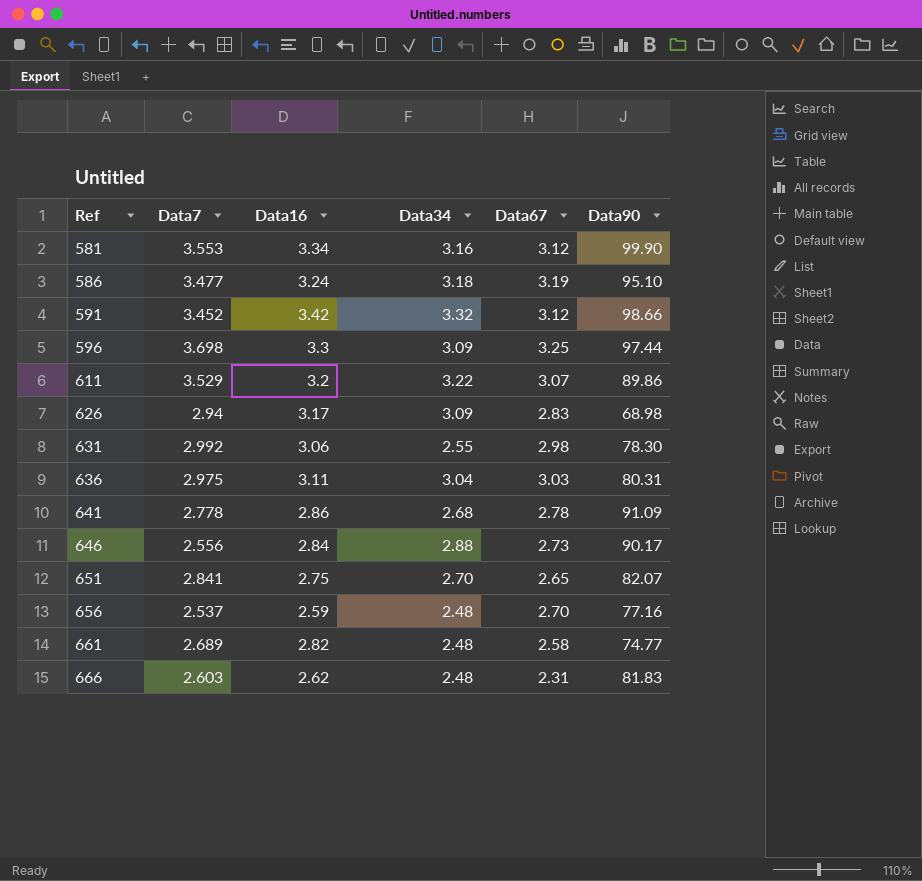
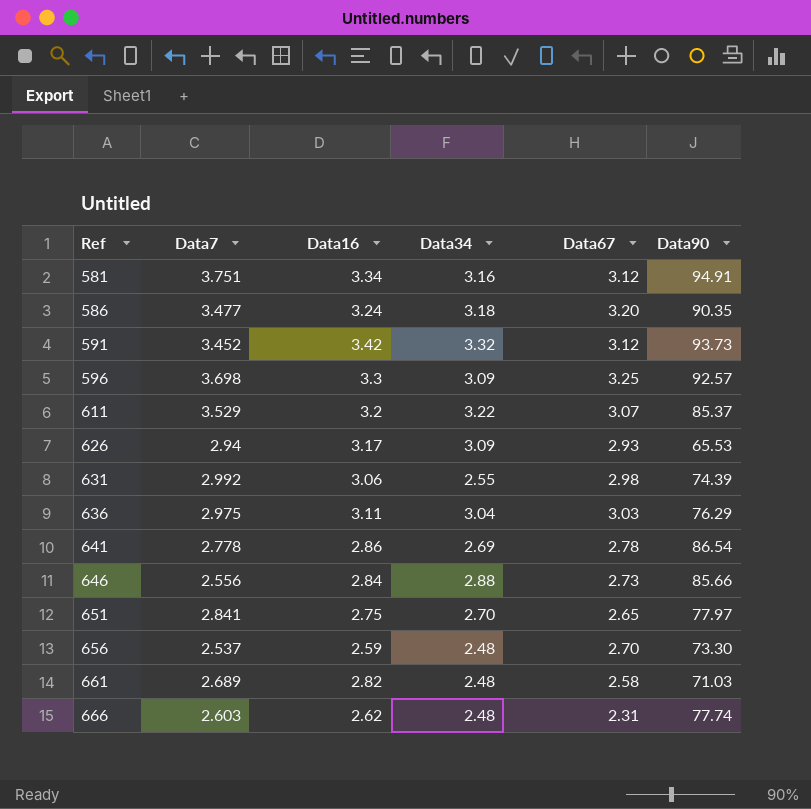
581 | Data7: 3.553 -> 3.751
581 | Data90: 99.90 -> 94.91
586 | Data67: 3.19 -> 3.20
586 | Data90: 95.10 -> 90.35
591 | Data90: 98.66 -> 93.73
596 | Data90: 97.44 -> 92.57
611 | Data90: 89.86 -> 85.37
626 | Data67: 2.83 -> 2.93
626 | Data90: 68.98 -> 65.53
631 | Data90: 78.30 -> 74.39
636 | Data90: 80.31 -> 76.29
641 | Data34: 2.68 -> 2.69
641 | Data90: 91.09 -> 86.54
646 | Data90: 90.17 -> 85.66
651 | Data90: 82.07 -> 77.97
656 | Data90: 77.16 -> 73.30
661 | Data90: 74.77 -> 71.03
666 | Data90: 81.83 -> 77.74

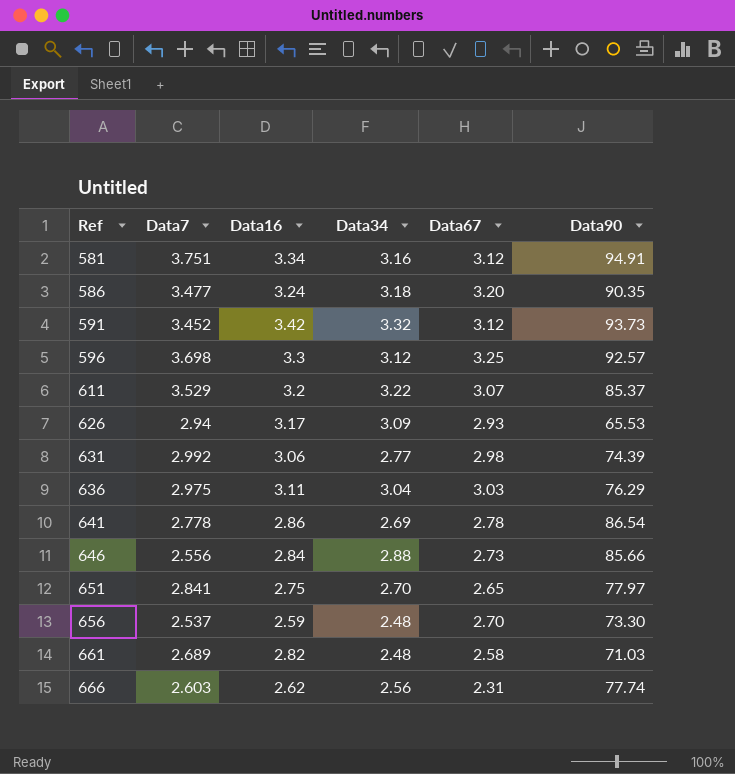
596 | Data34: 3.09 -> 3.12
631 | Data34: 2.55 -> 2.77
666 | Data34: 2.48 -> 2.56

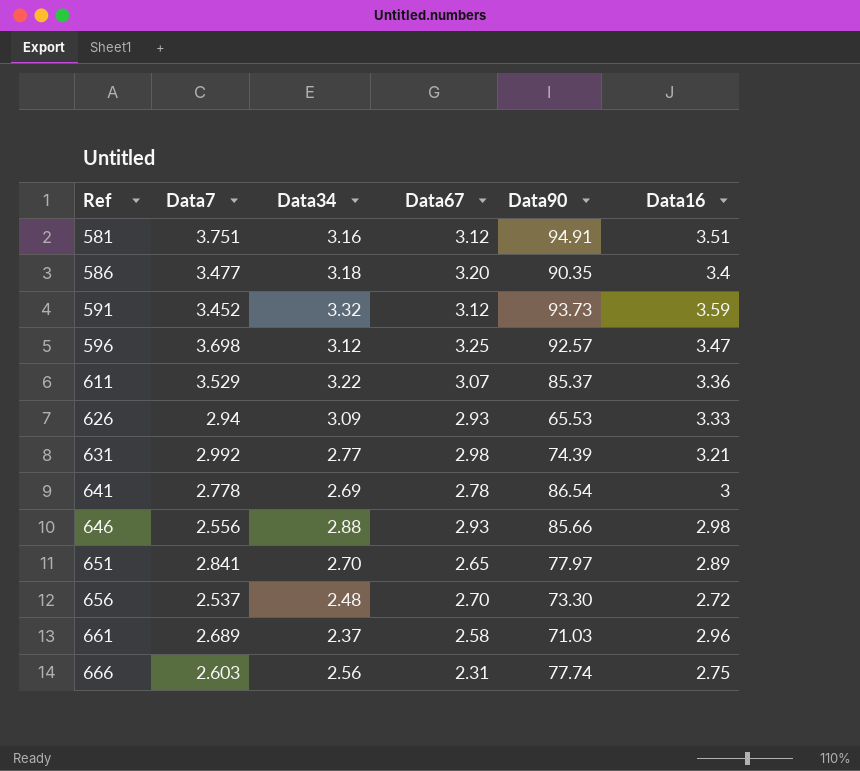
column Data16 | position: 3 -> 6
row 636: 2.975 | 3.11 | 3.04 | 3.03 | 76.29 -> none
581 | Data16: 3.34 -> 3.51
586 | Data16: 3.24 -> 3.4
591 | Data16: 3.42 -> 3.59
596 | Data16: 3.3 -> 3.47
611 | Data16: 3.2 -> 3.36
626 | Data16: 3.17 -> 3.33
631 | Data16: 3.06 -> 3.21
641 | Data16: 2.86 -> 3
646 | Data67: 2.73 -> 2.93
646 | Data16: 2.84 -> 2.98
651 | Data16: 2.75 -> 2.89
656 | Data16: 2.59 -> 2.72
661 | Data34: 2.48 -> 2.37
661 | Data16: 2.82 -> 2.96
666 | Data16: 2.62 -> 2.75

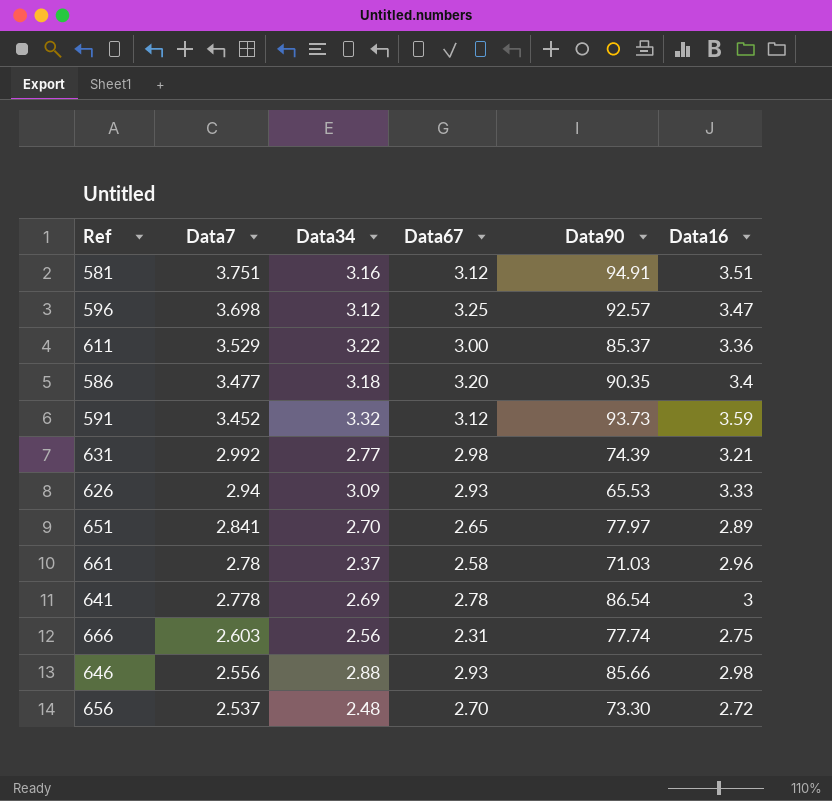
row order: Ref ascending -> Data7 descending
611 | Data67: 3.07 -> 3.00
661 | Data7: 2.689 -> 2.78

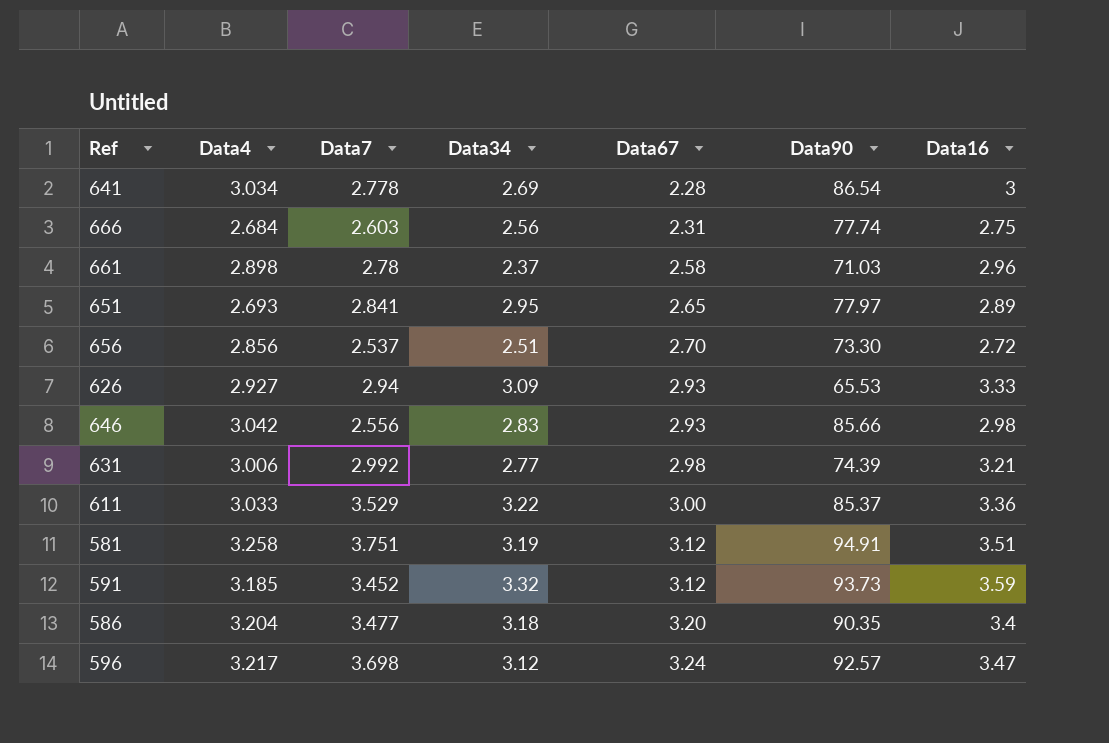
row order: Data7 descending -> Data67 ascending
column Data4 | position: none -> 2
641 | Data67: 2.78 -> 2.28
651 | Data34: 2.70 -> 2.95
656 | Data34: 2.48 -> 2.51
646 | Data34: 2.88 -> 2.83
581 | Data34: 3.16 -> 3.19
596 | Data67: 3.25 -> 3.24

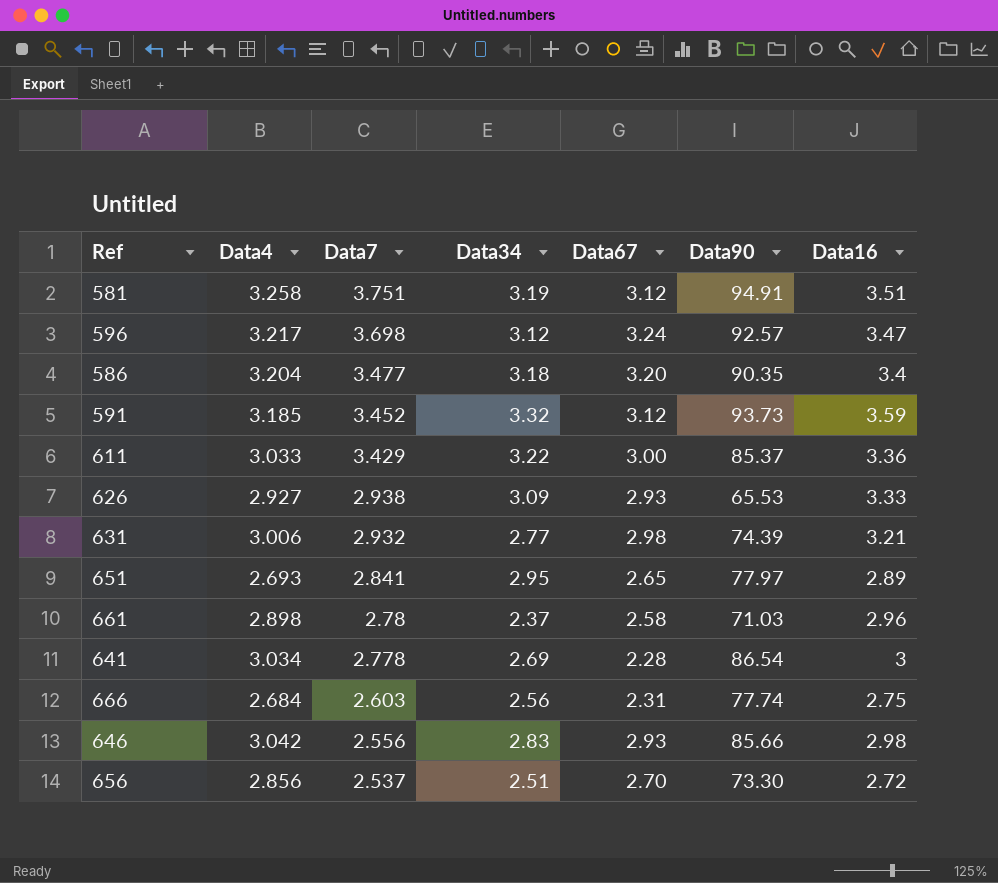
row order: Data67 ascending -> Data7 descending
611 | Data7: 3.529 -> 3.429
626 | Data7: 2.94 -> 2.938
631 | Data7: 2.992 -> 2.932

